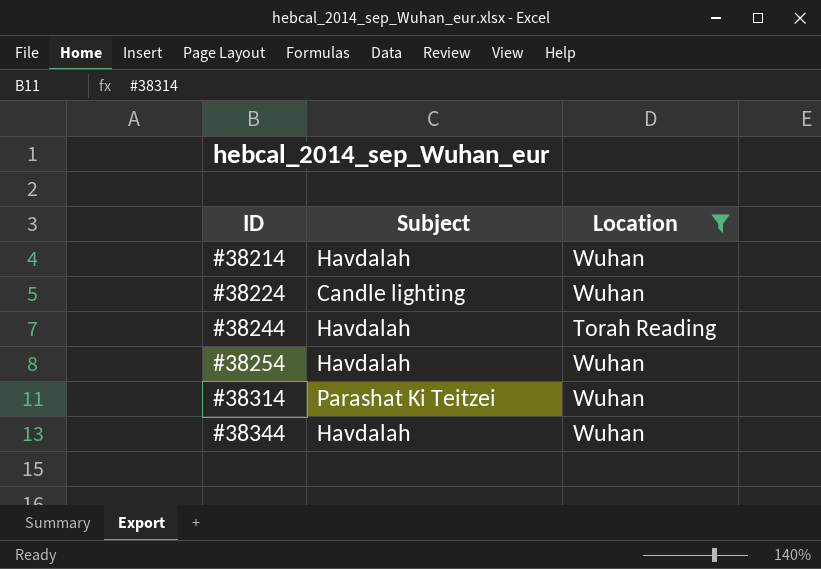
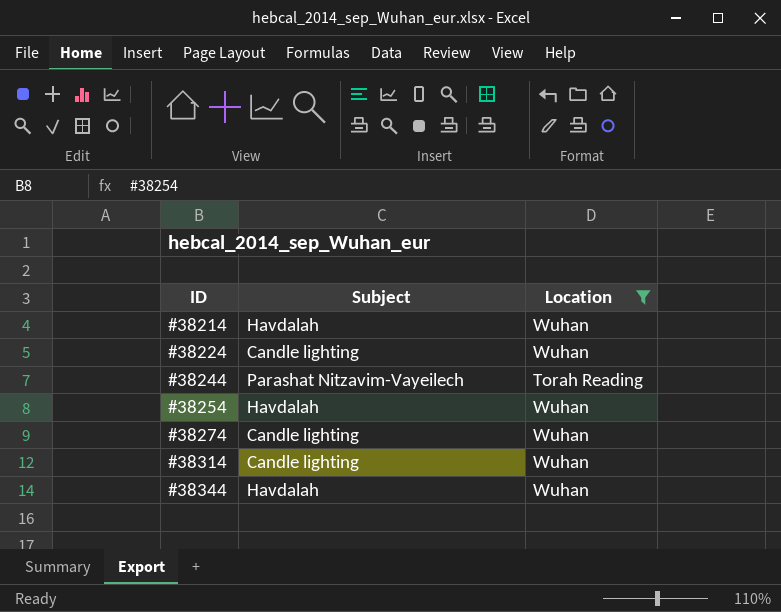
#38244 | Subject: Havdalah -> Parashat Nitzavim-Vayeilech
row #38274: none -> Candle lighting | Wuhan
#38314 | Subject: Parashat Ki Teitzei -> Candle lighting

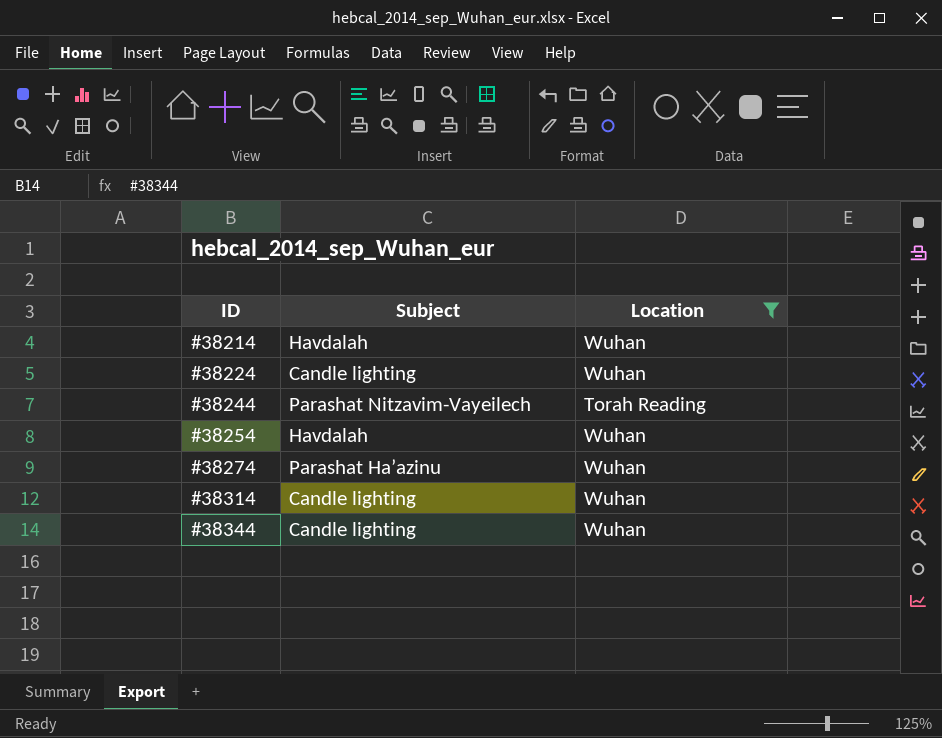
#38274 | Subject: Candle lighting -> Parashat Ha’azinu
#38344 | Subject: Havdalah -> Candle lighting

